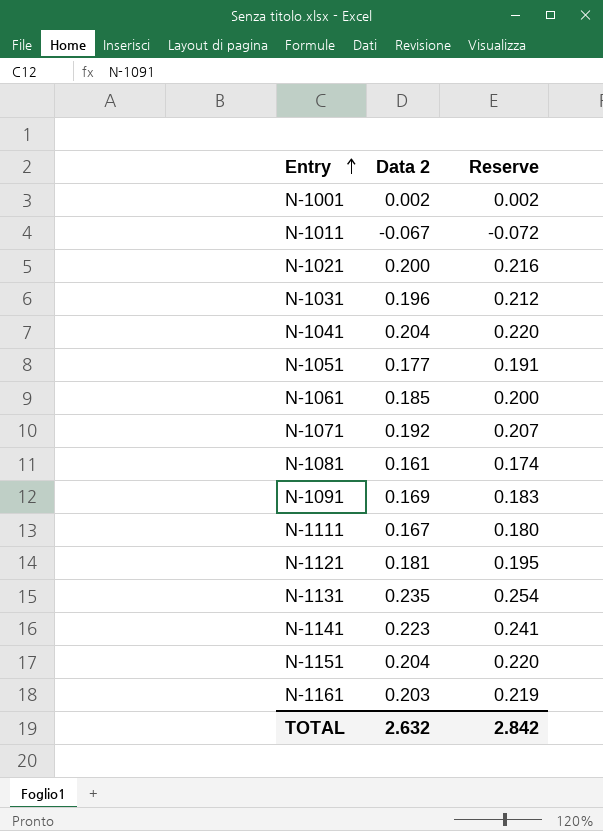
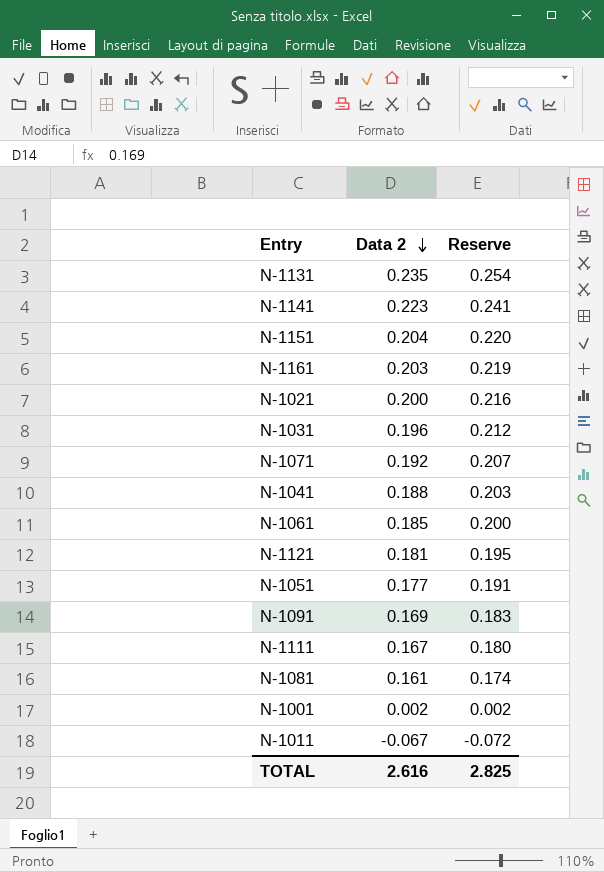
row order: Entry ascending -> Data 2 descending
N-1041 | Data 2: 0.204 -> 0.188
N-1041 | Reserve: 0.220 -> 0.203
TOTAL | Data 2: 2.632 -> 2.616
TOTAL | Reserve: 2.842 -> 2.825

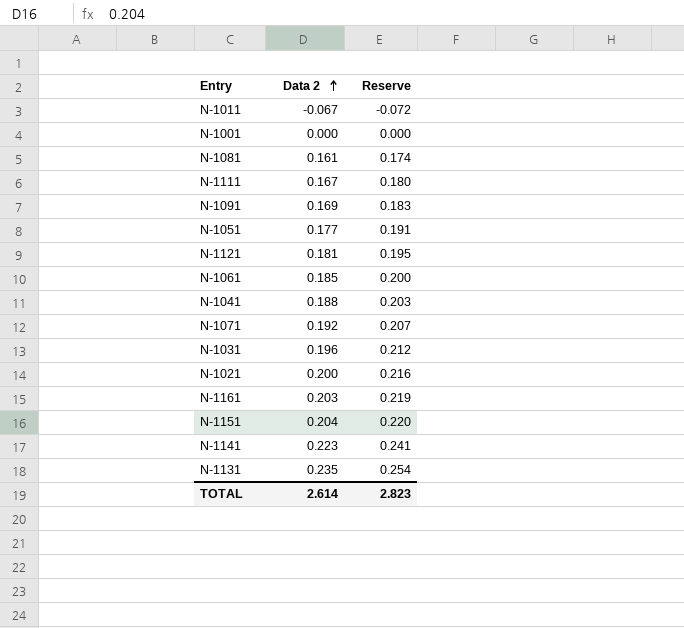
row order: Data 2 descending -> Data 2 ascending
N-1001 | Data 2: 0.002 -> 0.000
N-1001 | Reserve: 0.002 -> 0.000
TOTAL | Data 2: 2.616 -> 2.614
TOTAL | Reserve: 2.825 -> 2.823

